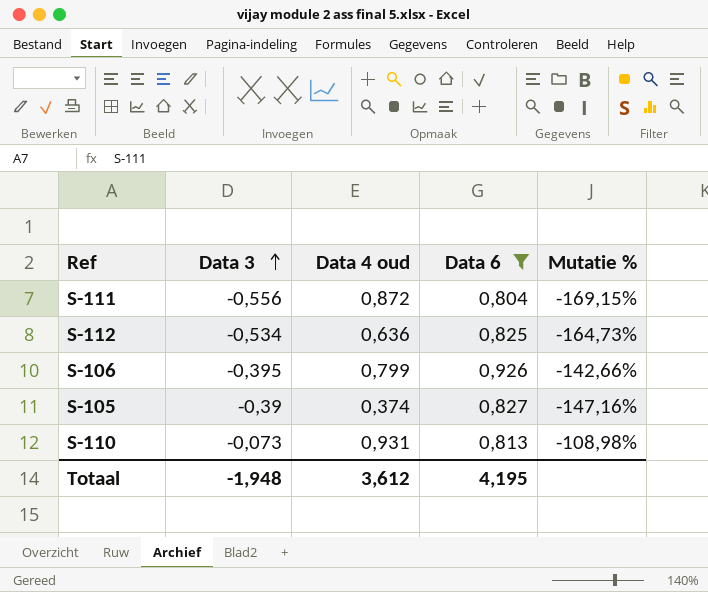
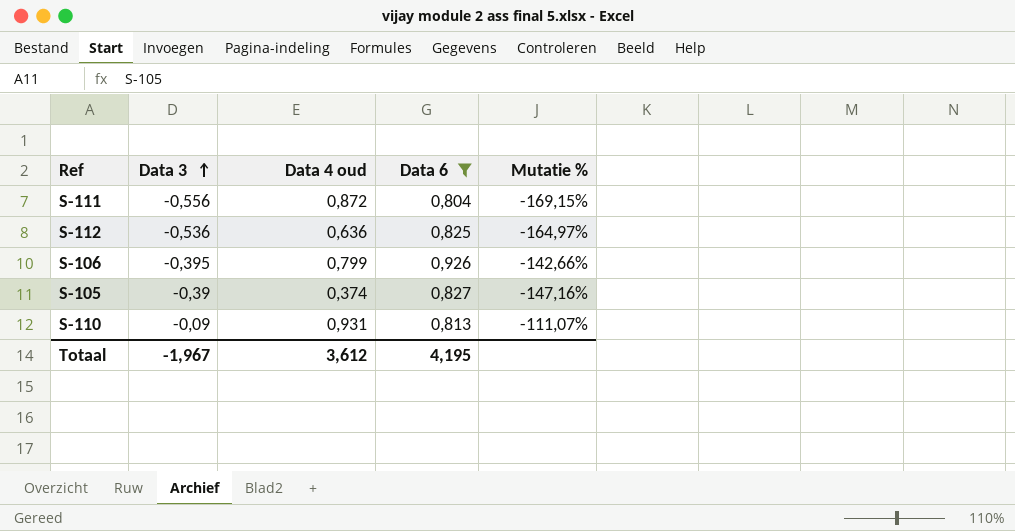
S-112 | Data 3: -0,534 -> -0,536
S-112 | Mutatie %: -164,73% -> -164,97%
S-110 | Data 3: -0,073 -> -0,09
S-110 | Mutatie %: -108,98% -> -111,07%
Totaal | Data 3: -1,948 -> -1,967

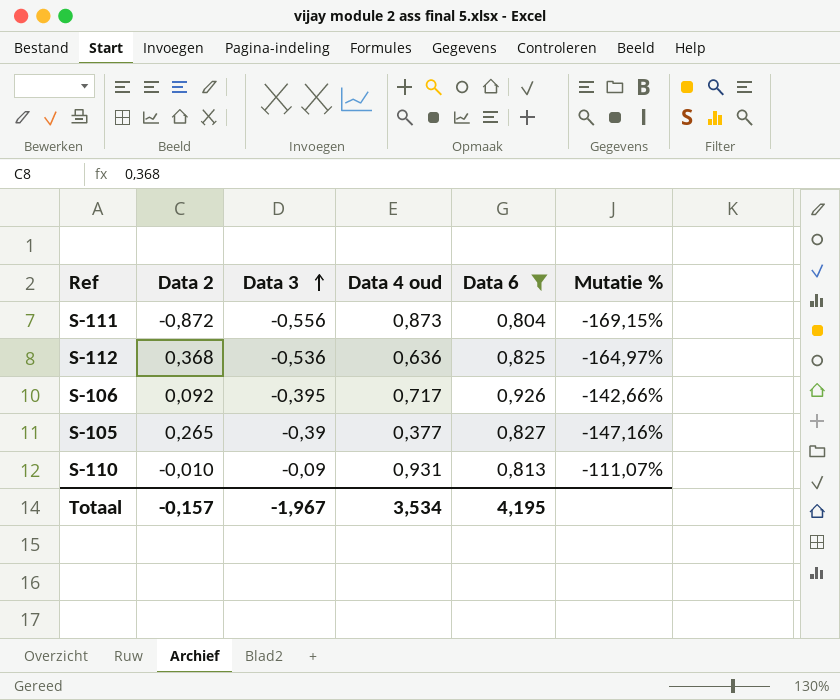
column Data 2 | position: none -> 2
S-111 | Data 4 oud: 0,872 -> 0,873
S-106 | Data 4 oud: 0,799 -> 0,717
S-105 | Data 4 oud: 0,374 -> 0,377
Totaal | Data 4 oud: 3,612 -> 3,534

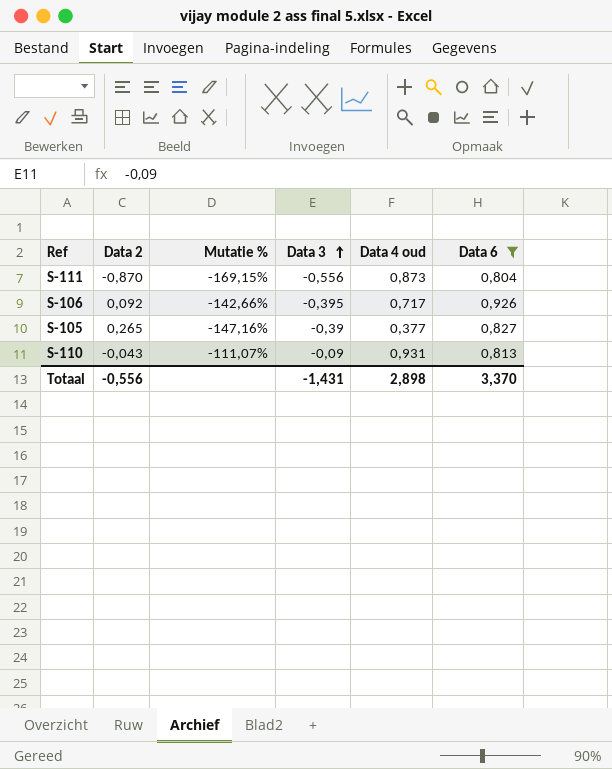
column Mutatie % | position: 6 -> 3
row S-112: 0,368 | -0,536 | 0,636 | 0,825 | -164,97% -> none
S-111 | Data 2: -0,872 -> -0,870
S-110 | Data 2: -0,010 -> -0,043
Totaal | Data 2: -0,157 -> -0,556
Totaal | Data 3: -1,967 -> -1,431
Totaal | Data 4 oud: 3,534 -> 2,898
Totaal | Data 6: 4,195 -> 3,370

